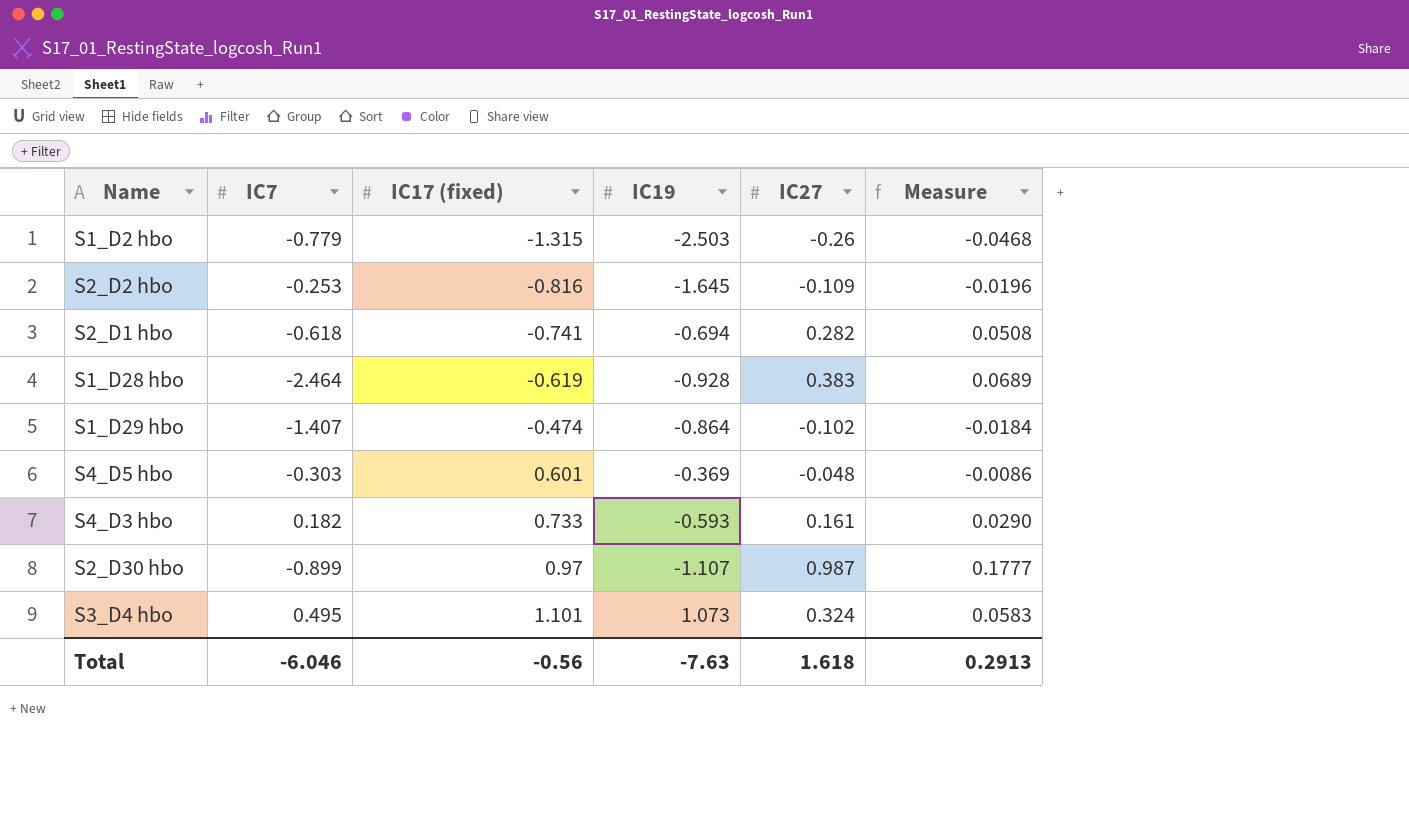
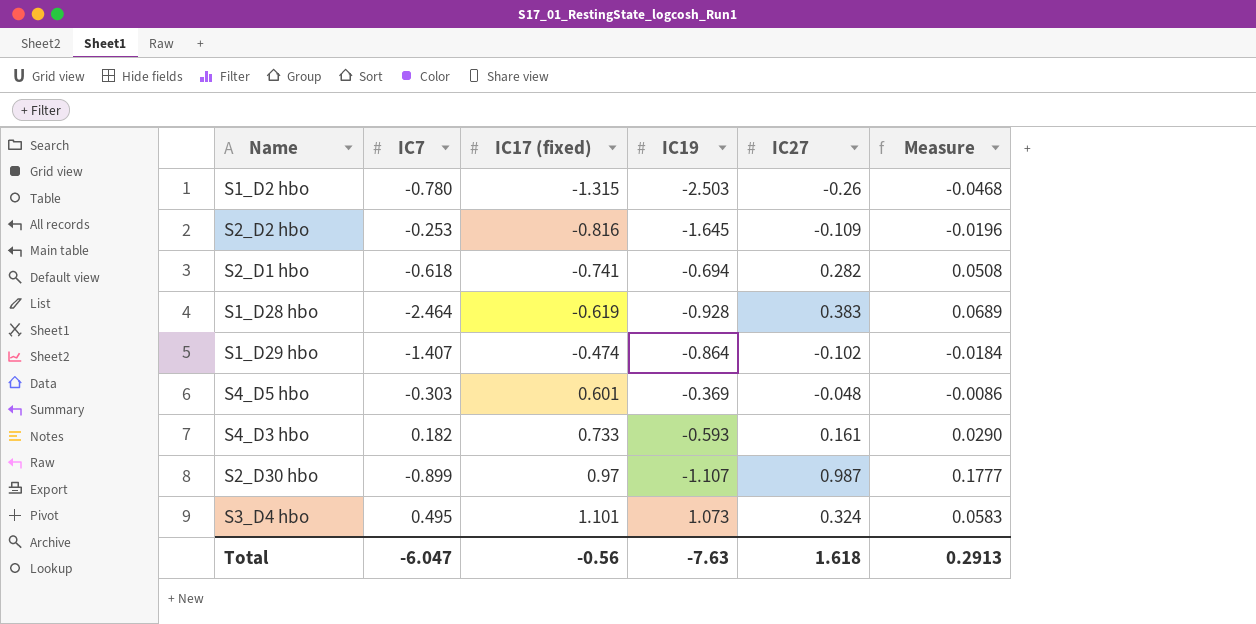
S1_D2 hbo | IC7: -0.779 -> -0.780
Total | IC7: -6.046 -> -6.047

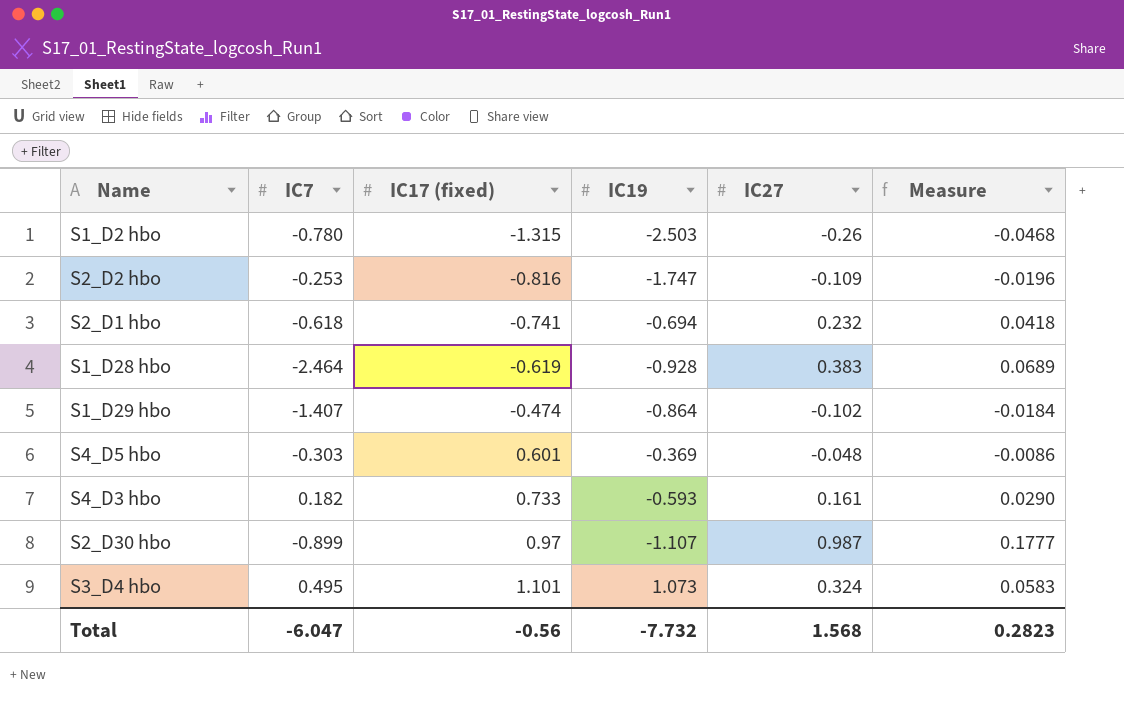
S2_D2 hbo | IC19: -1.645 -> -1.747
S2_D1 hbo | IC27: 0.282 -> 0.232
S2_D1 hbo | Measure: 0.0508 -> 0.0418
Total | IC19: -7.63 -> -7.732
Total | IC27: 1.618 -> 1.568
Total | Measure: 0.2913 -> 0.2823

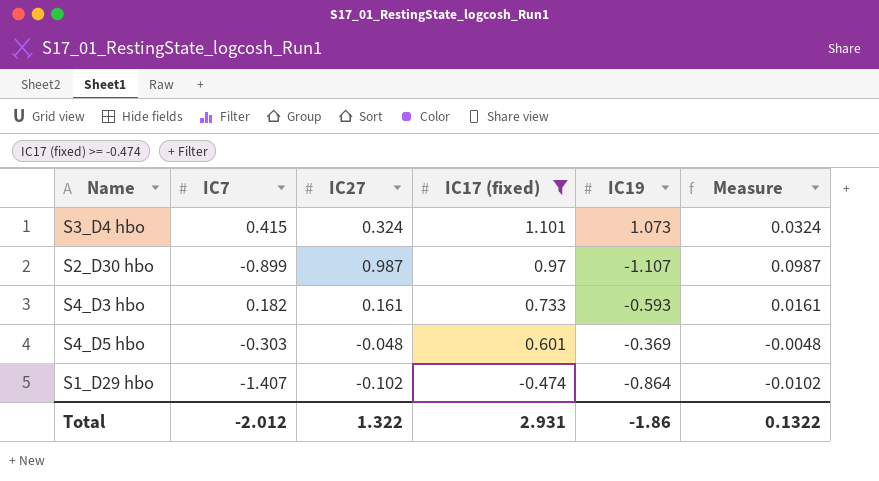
filter: none -> IC17 (fixed) >= -0.474
row order: IC17 (fixed) ascending -> IC17 (fixed) descending
column IC27 | position: 5 -> 3
column Measure | formula: [IC27] * 0.18 -> [IC27] * 0.1
S3_D4 hbo | IC7: 0.495 -> 0.415
Total | IC7: -6.047 -> -2.012
Total | IC27: 1.568 -> 1.322
Total | IC17 (fixed): -0.56 -> 2.931
Total | IC19: -7.732 -> -1.86
Total | Measure: 0.2823 -> 0.1322

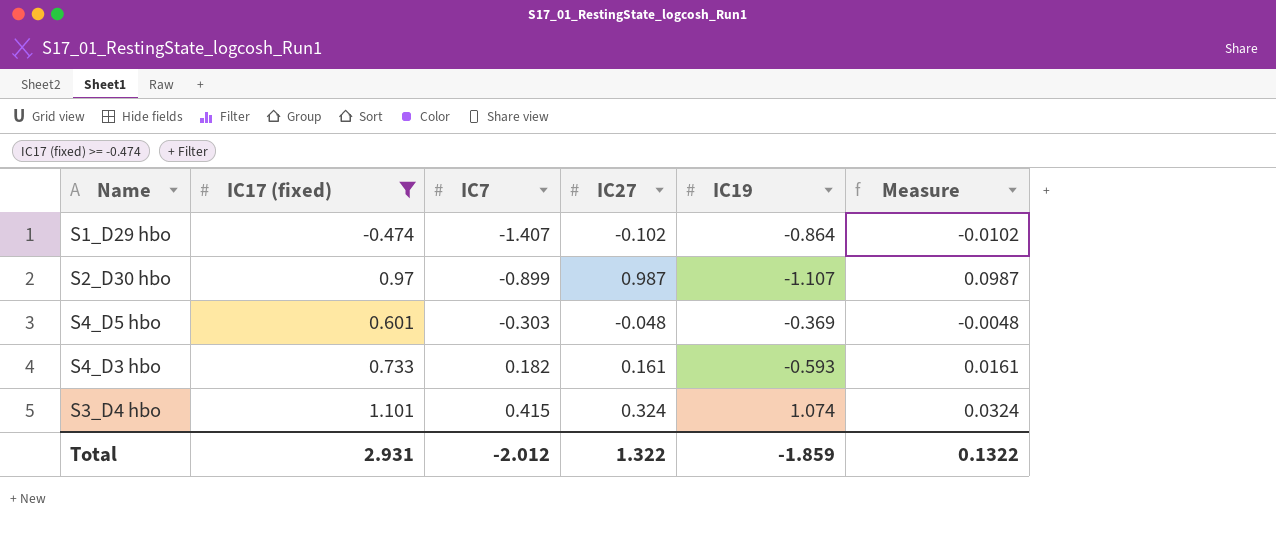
row order: IC17 (fixed) descending -> IC7 ascending
column IC17 (fixed) | position: 4 -> 2
S3_D4 hbo | IC19: 1.073 -> 1.074
Total | IC19: -1.86 -> -1.859

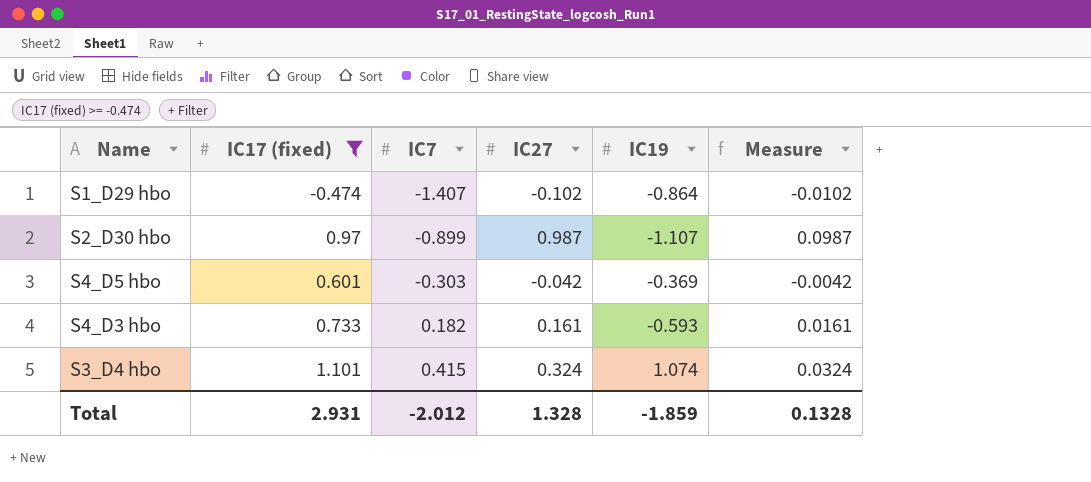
S4_D5 hbo | IC27: -0.048 -> -0.042
S4_D5 hbo | Measure: -0.0048 -> -0.0042
Total | IC27: 1.322 -> 1.328
Total | Measure: 0.1322 -> 0.1328

